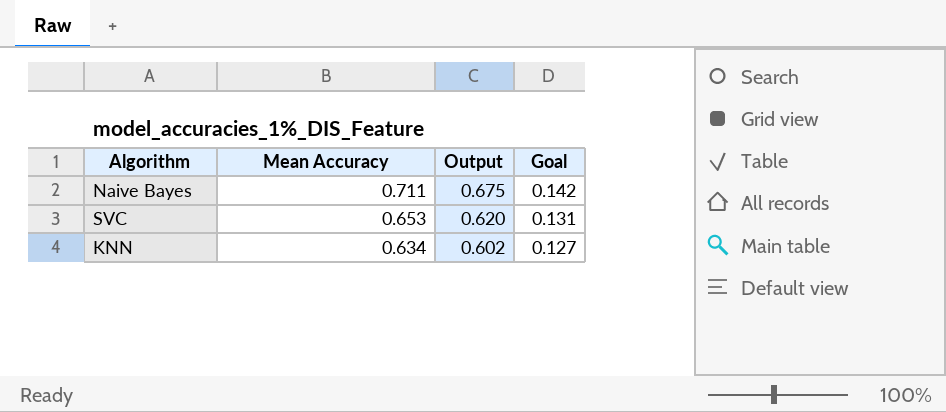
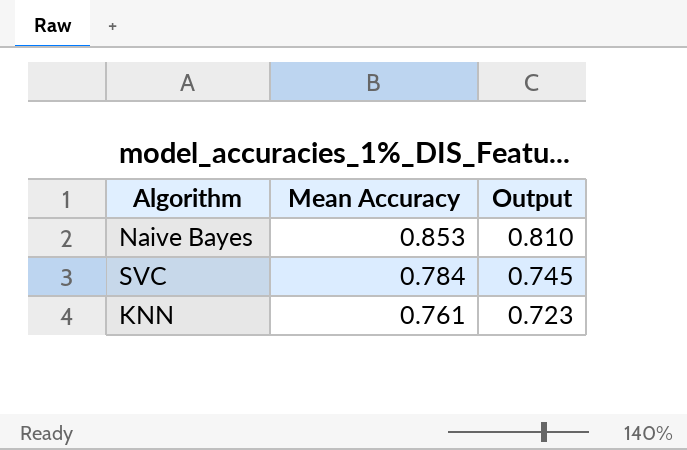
column Goal | formula: [Mean Accuracy] * 0.2 -> none
Naive Bayes | Mean Accuracy: 0.711 -> 0.853
Naive Bayes | Output: 0.675 -> 0.810
SVC | Mean Accuracy: 0.653 -> 0.784
SVC | Output: 0.620 -> 0.745
KNN | Mean Accuracy: 0.634 -> 0.761
KNN | Output: 0.602 -> 0.723

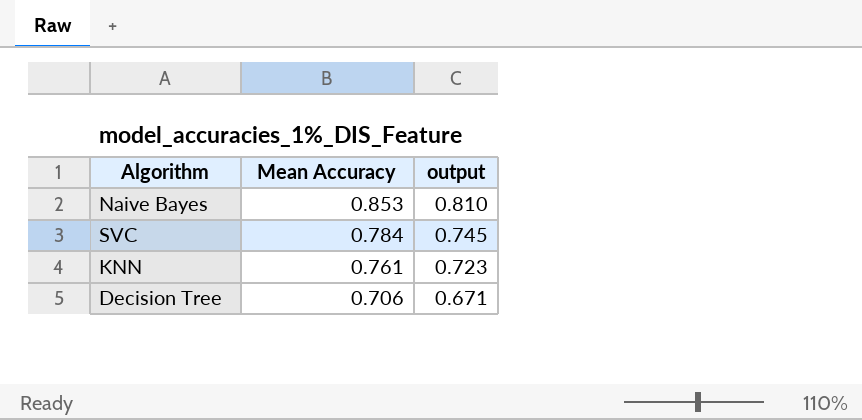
column name: Output -> output
row Decision Tree: none -> 0.706 | 0.671

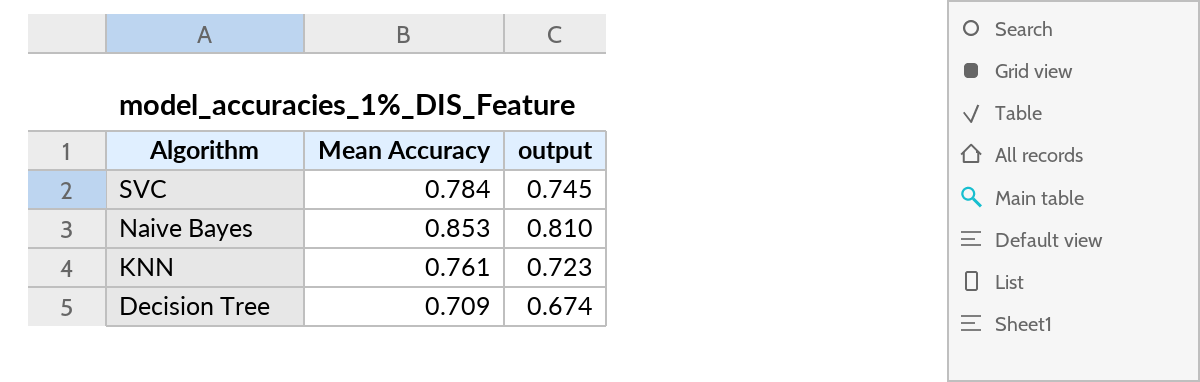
row order: Mean Accuracy descending -> Algorithm descending
Decision Tree | Mean Accuracy: 0.706 -> 0.709
Decision Tree | output: 0.671 -> 0.674

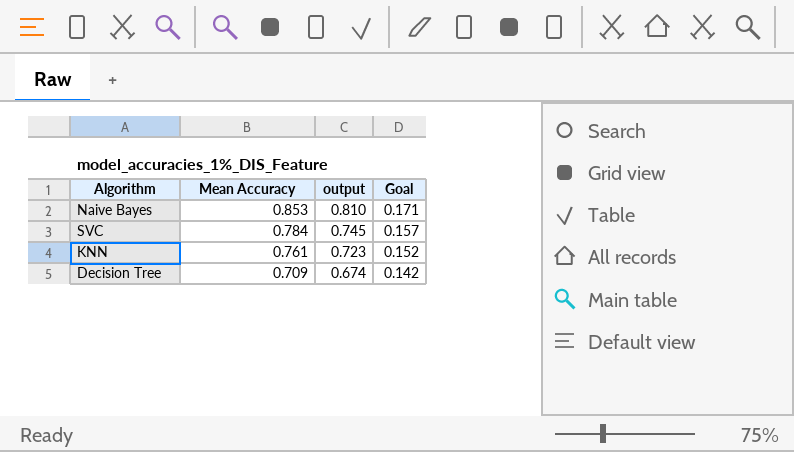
row order: Algorithm descending -> Mean Accuracy descending
column Goal | formula: none -> [Mean Accuracy] * 0.2

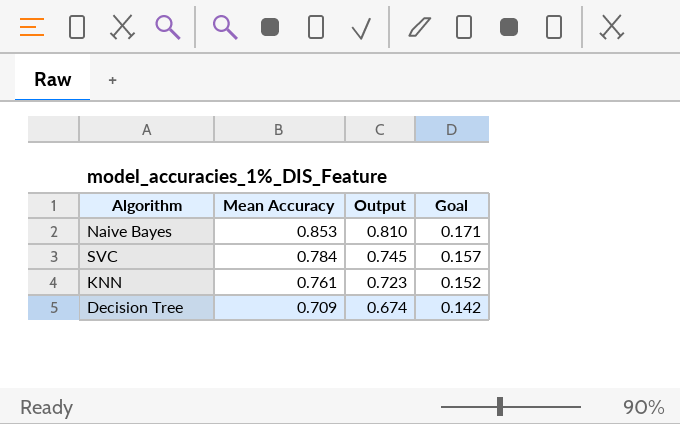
column name: output -> Output

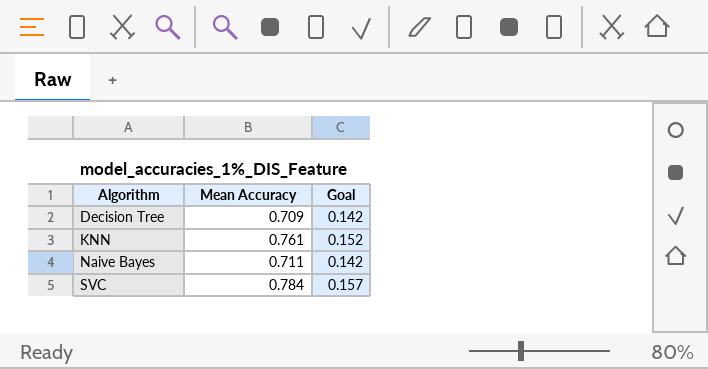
row order: Mean Accuracy descending -> Algorithm ascending
column Output | formula: [Mean Accuracy] * 0.95 -> none
Naive Bayes | Mean Accuracy: 0.853 -> 0.711
Naive Bayes | Goal: 0.171 -> 0.142

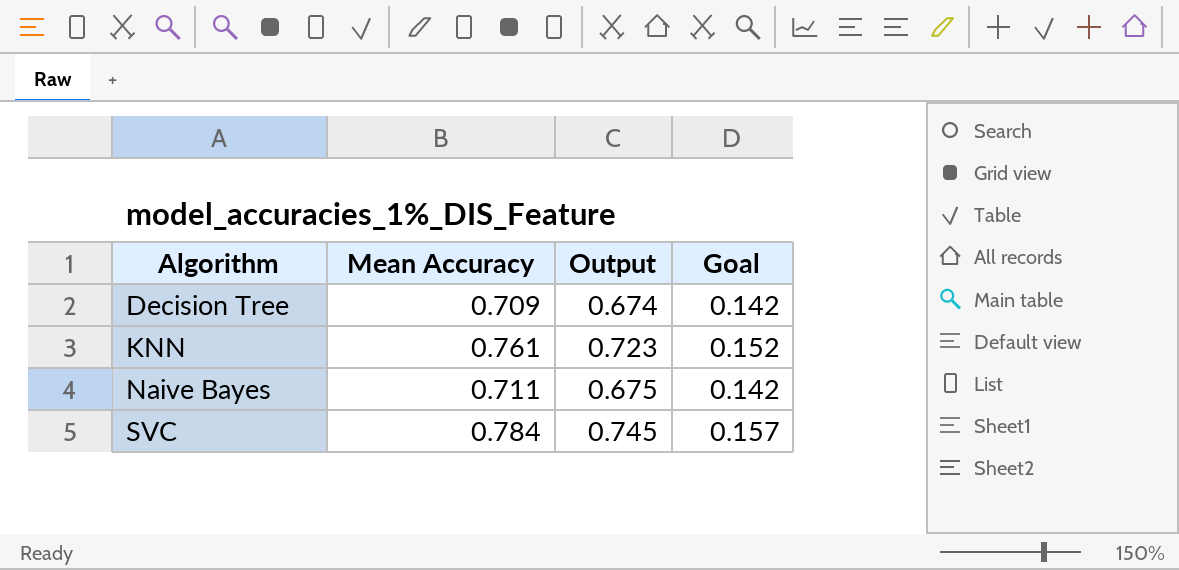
column Output | formula: none -> [Mean Accuracy] * 0.95

